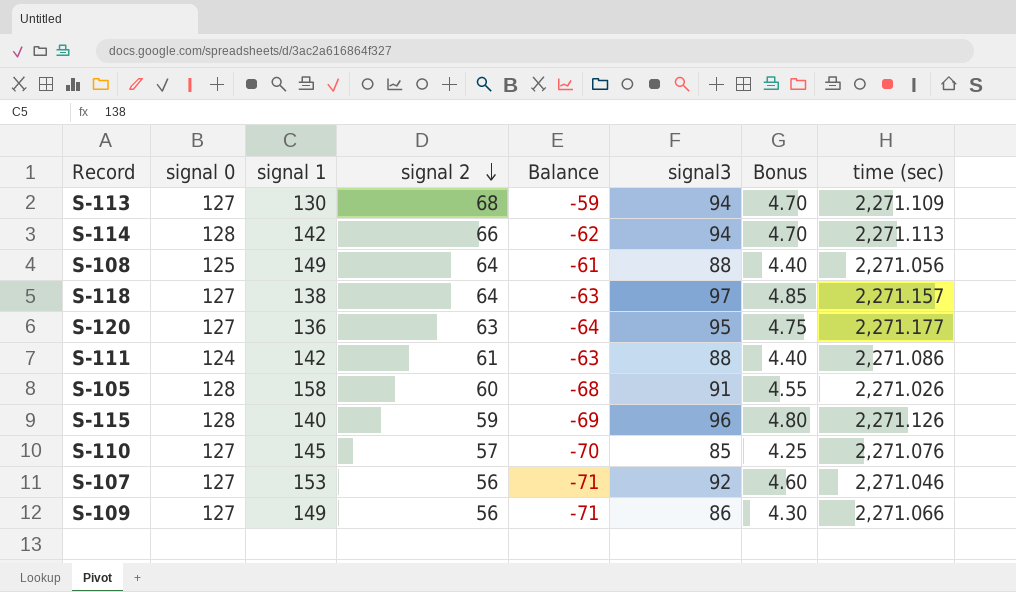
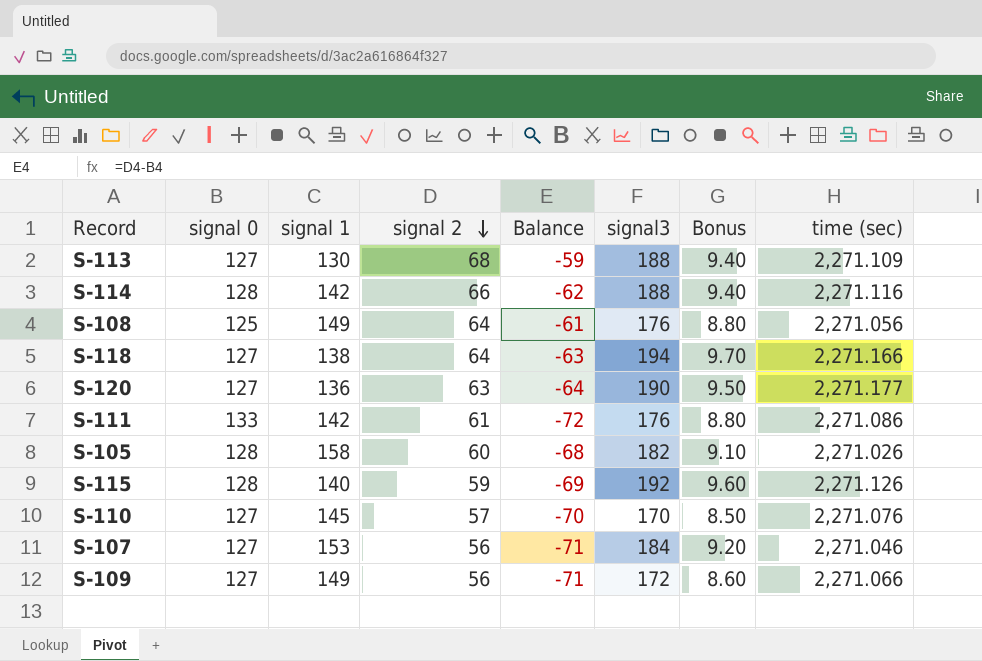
S-113 | signal3: 94 -> 188
S-113 | Bonus: 4.70 -> 9.40
S-114 | signal3: 94 -> 188
S-114 | Bonus: 4.70 -> 9.40
S-114 | time (sec): 2,271.113 -> 2,271.116
S-108 | signal3: 88 -> 176
S-108 | Bonus: 4.40 -> 8.80
S-118 | signal3: 97 -> 194
S-118 | Bonus: 4.85 -> 9.70
S-118 | time (sec): 2,271.157 -> 2,271.166
S-120 | signal3: 95 -> 190
S-120 | Bonus: 4.75 -> 9.50
S-111 | signal 0: 124 -> 133
S-111 | Balance: -63 -> -72
S-111 | signal3: 88 -> 176
S-111 | Bonus: 4.40 -> 8.80
S-105 | signal3: 91 -> 182
S-105 | Bonus: 4.55 -> 9.10
S-115 | signal3: 96 -> 192
S-115 | Bonus: 4.80 -> 9.60
S-110 | signal3: 85 -> 170
S-110 | Bonus: 4.25 -> 8.50
S-107 | signal3: 92 -> 184
S-107 | Bonus: 4.60 -> 9.20
S-109 | signal3: 86 -> 172
S-109 | Bonus: 4.30 -> 8.60

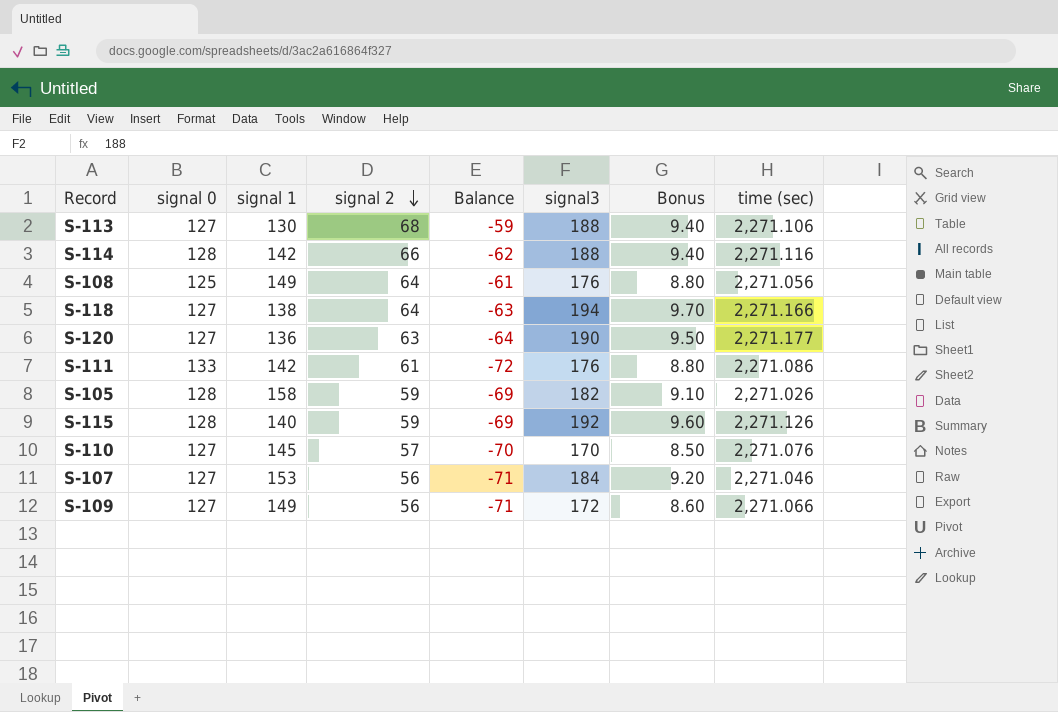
S-113 | time (sec): 2,271.109 -> 2,271.106
S-105 | signal 2: 60 -> 59
S-105 | Balance: -68 -> -69

